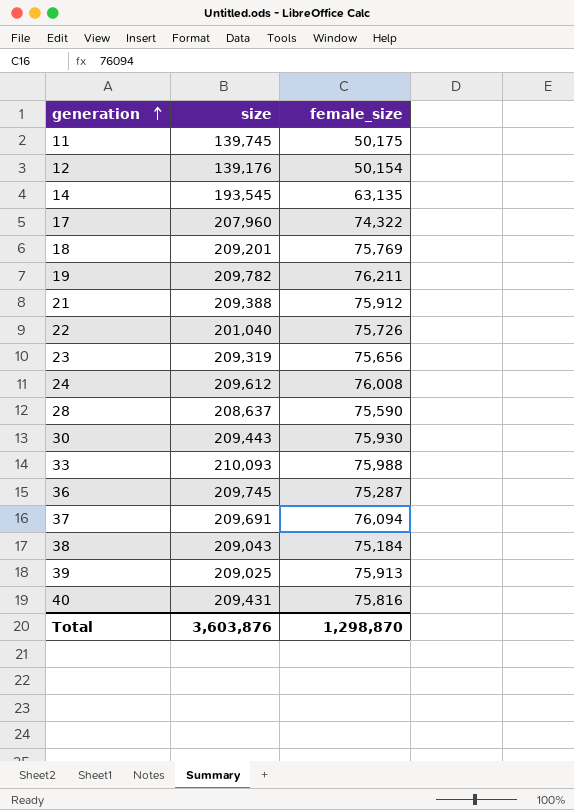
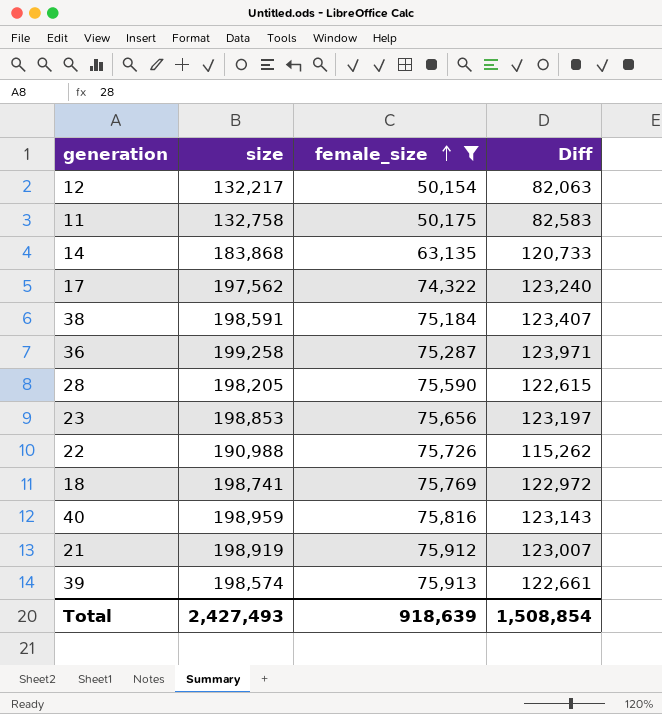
filter: none -> female_size <= 75,913
row order: generation ascending -> female_size ascending
column Diff | formula: none -> [size] - [female_size]
12 | size: 139,176 -> 132,217
11 | size: 139,745 -> 132,758
14 | size: 193,545 -> 183,868
17 | size: 207,960 -> 197,562
38 | size: 209,043 -> 198,591
36 | size: 209,745 -> 199,258
28 | size: 208,637 -> 198,205
23 | size: 209,319 -> 198,853
22 | size: 201,040 -> 190,988
18 | size: 209,201 -> 198,741
40 | size: 209,431 -> 198,959
21 | size: 209,388 -> 198,919
39 | size: 209,025 -> 198,574
Total | size: 3,603,876 -> 2,427,493
Total | female_size: 1,298,870 -> 918,639

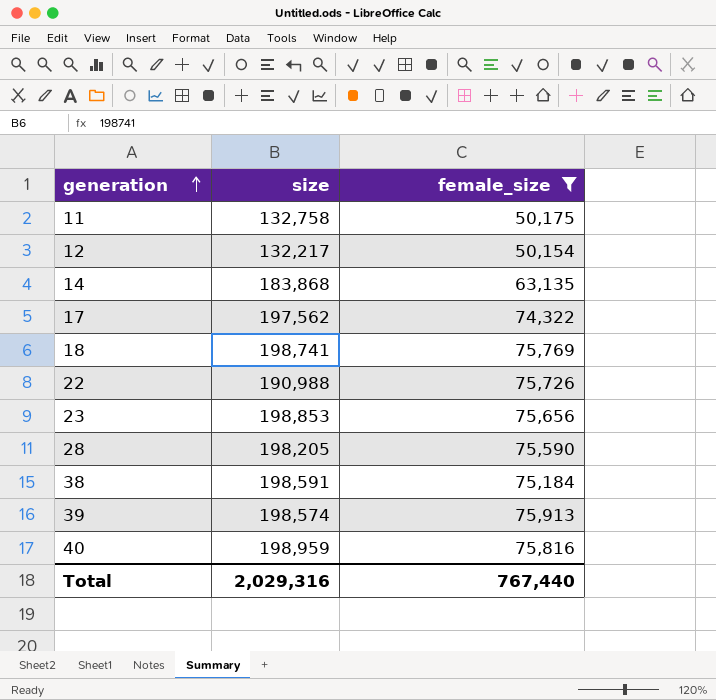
row order: female_size ascending -> generation ascending
column Diff | formula: [size] - [female_size] -> none
row 36: 199,258 | 75,287 | 123,971 -> none
row 21: 198,919 | 75,912 | 123,007 -> none
Total | size: 2,427,493 -> 2,029,316
Total | female_size: 918,639 -> 767,440

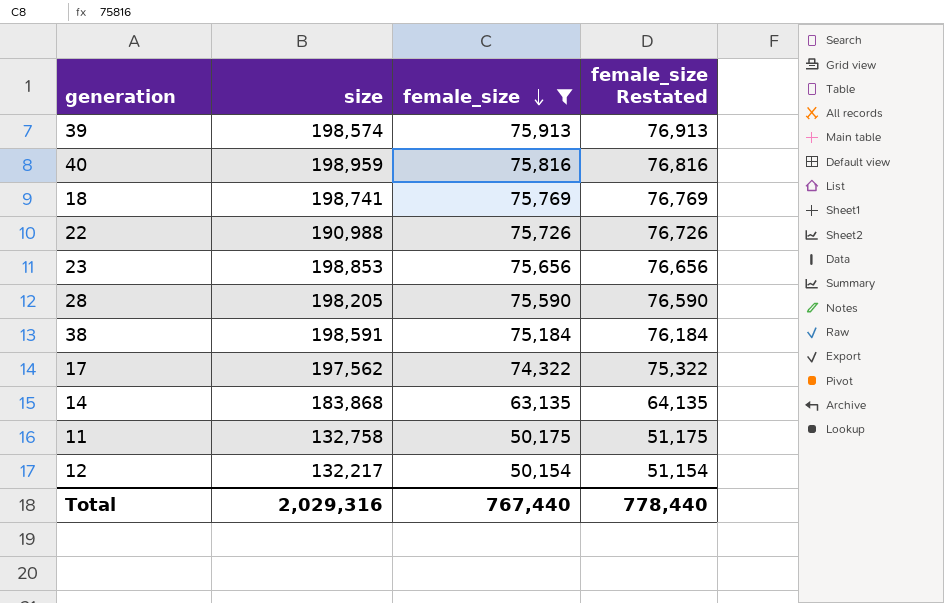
row order: generation ascending -> female_size descending
column female_size Restated | formula: none -> [female_size] + 1000

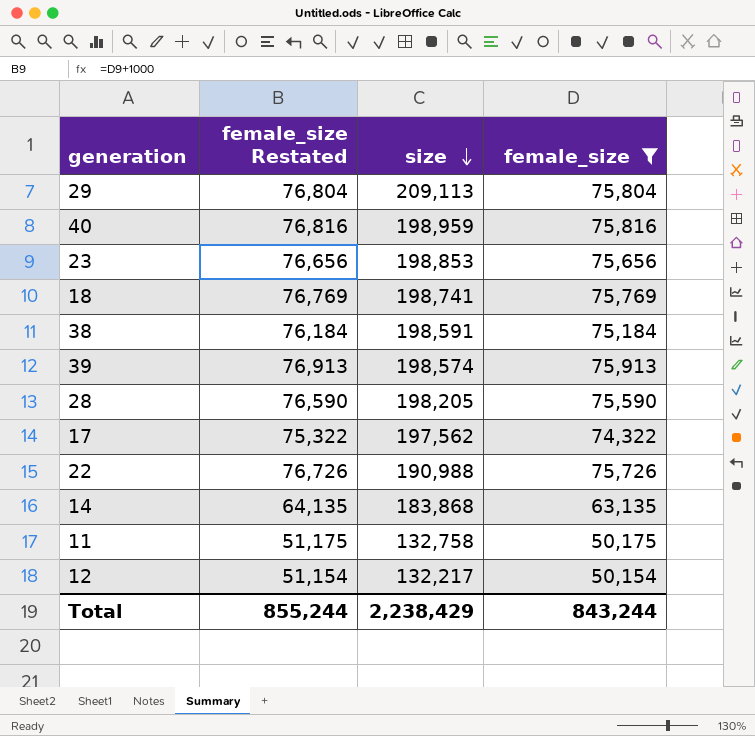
row order: female_size descending -> size descending
column female_size Restated | position: 4 -> 2
row 29: none -> 76,804 | 209,113 | 75,804
Total | female_size Restated: 778,440 -> 855,244
Total | size: 2,029,316 -> 2,238,429
Total | female_size: 767,440 -> 843,244

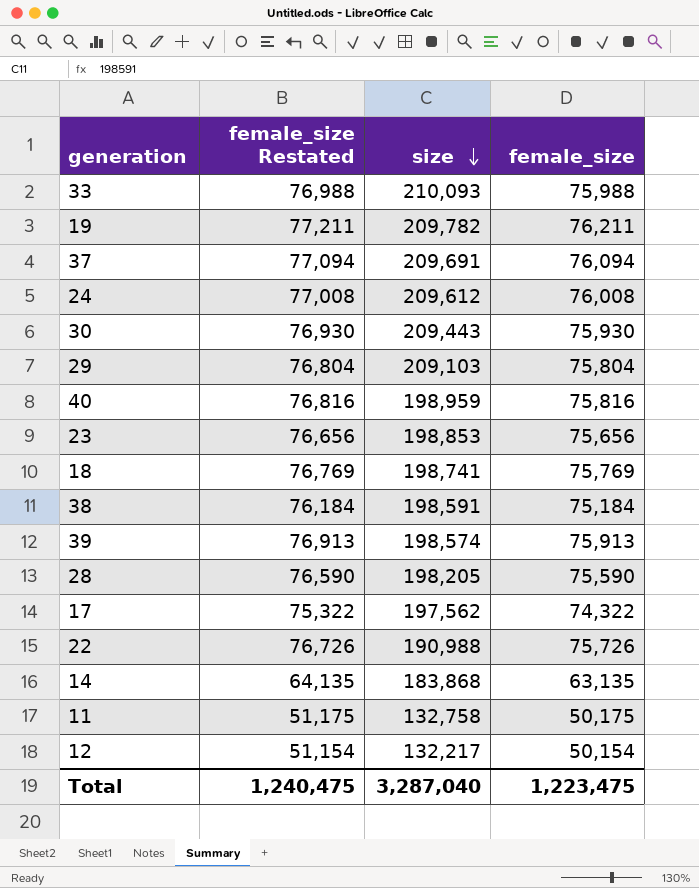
filter: female_size <= 75,913 -> none
29 | size: 209,113 -> 209,103
Total | female_size Restated: 855,244 -> 1,240,475
Total | size: 2,238,429 -> 3,287,040
Total | female_size: 843,244 -> 1,223,475

